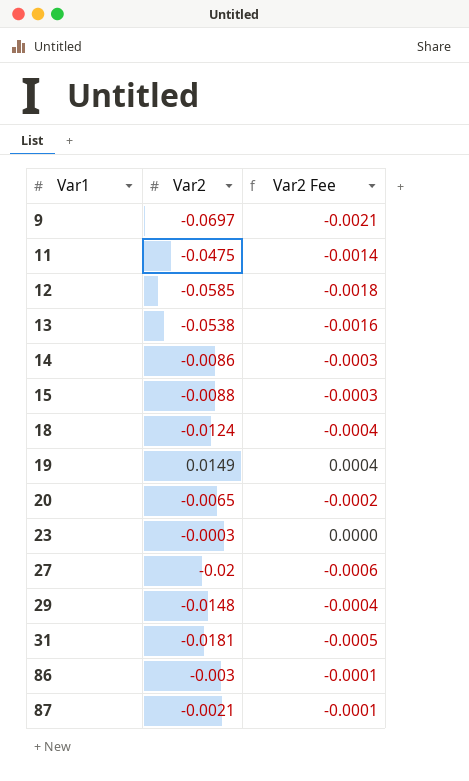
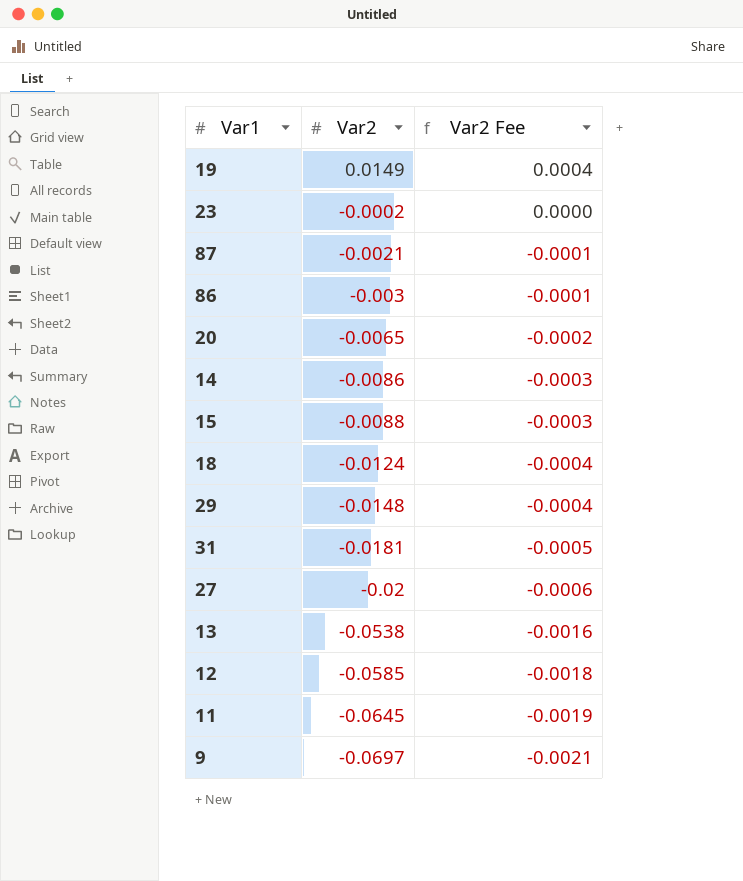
row order: Var1 ascending -> Var2 descending
23 | Var2: -0.0003 -> -0.0002
11 | Var2: -0.0475 -> -0.0645
11 | Var2 Fee: -0.0014 -> -0.0019

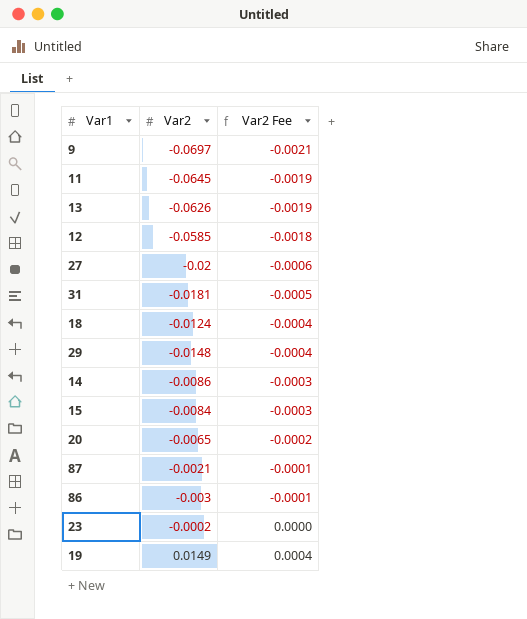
row order: Var2 descending -> Var2 Fee ascending
13 | Var2: -0.0538 -> -0.0626
13 | Var2 Fee: -0.0016 -> -0.0019
15 | Var2: -0.0088 -> -0.0084

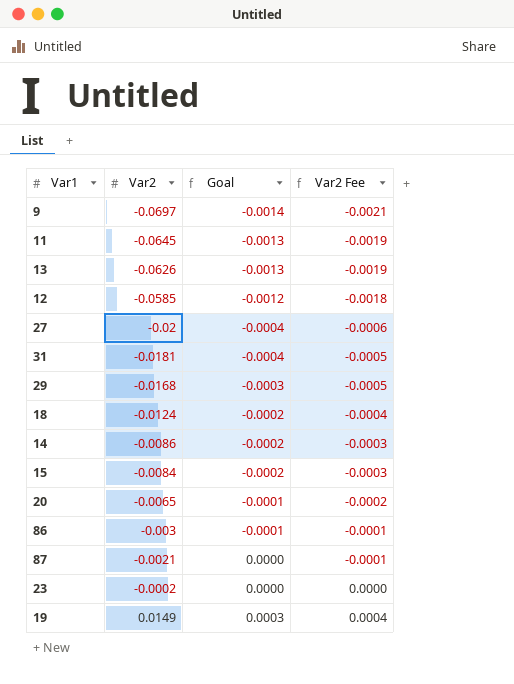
row order: Var2 Fee ascending -> Var2 ascending
column Goal | formula: none -> [Var2] * 0.02
29 | Var2: -0.0148 -> -0.0168
29 | Var2 Fee: -0.0004 -> -0.0005

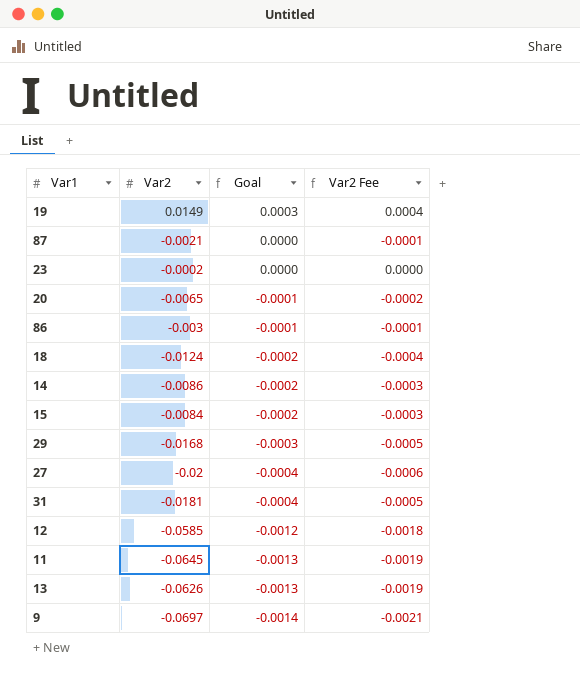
row order: Var2 ascending -> Goal descending

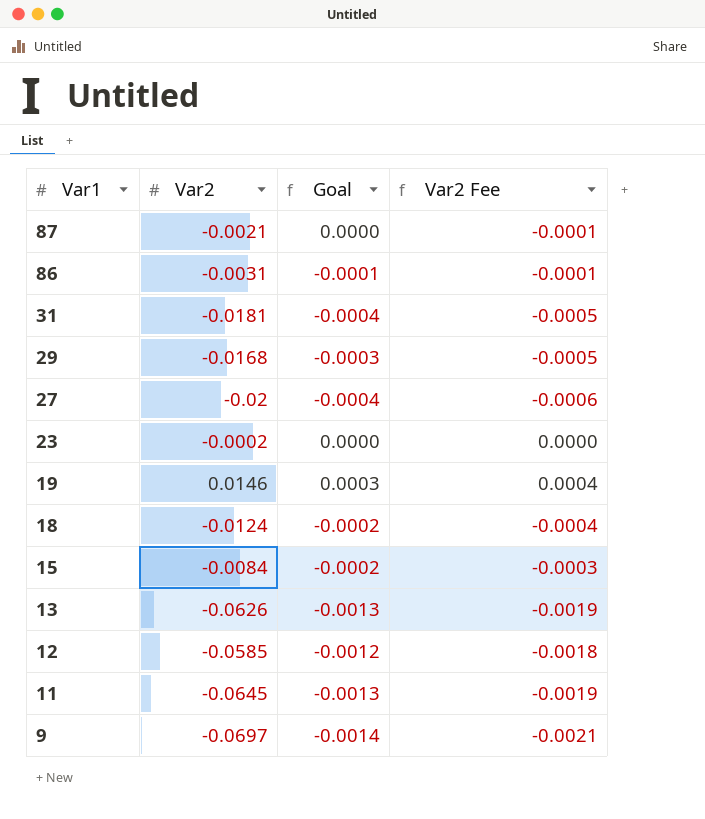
row order: Goal descending -> Var1 descending
row 20: -0.0065 | -0.0001 | -0.0002 -> none
row 14: -0.0086 | -0.0002 | -0.0003 -> none
86 | Var2: -0.003 -> -0.0031
19 | Var2: 0.0149 -> 0.0146

